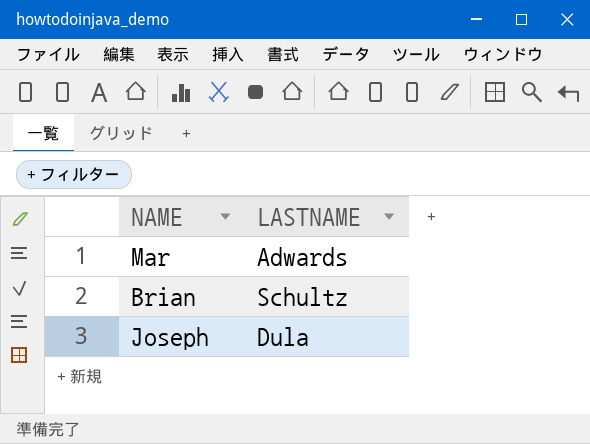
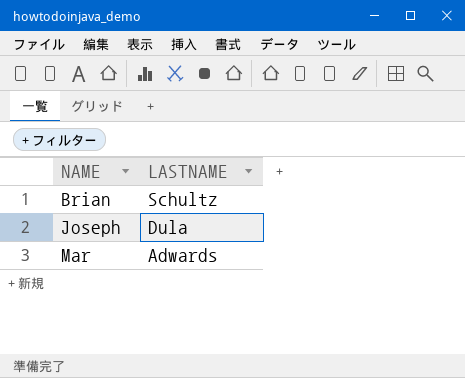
row order: none -> NAME ascending

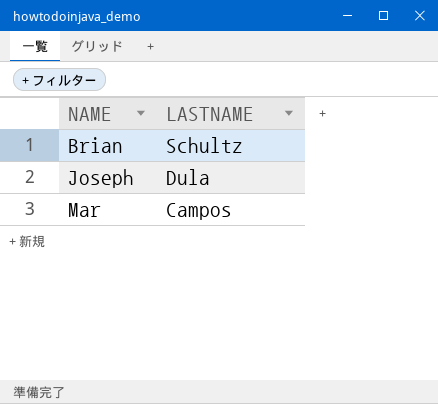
Mar | LASTNAME: Adwards -> Campos

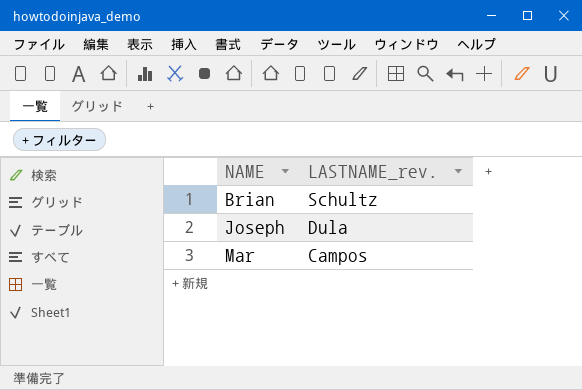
column name: LASTNAME -> LASTNAME_rev.

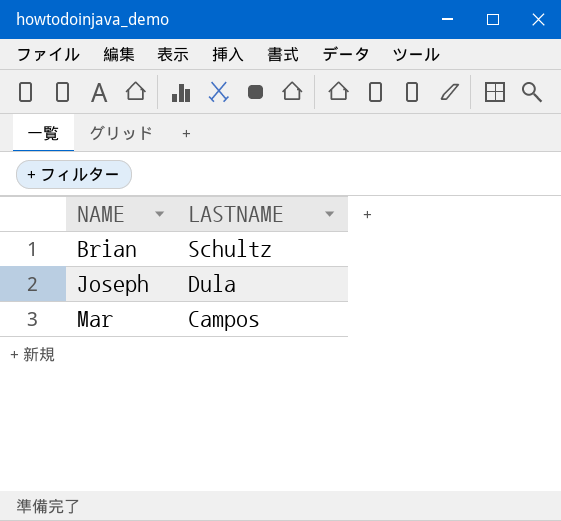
column name: LASTNAME_rev. -> LASTNAME

